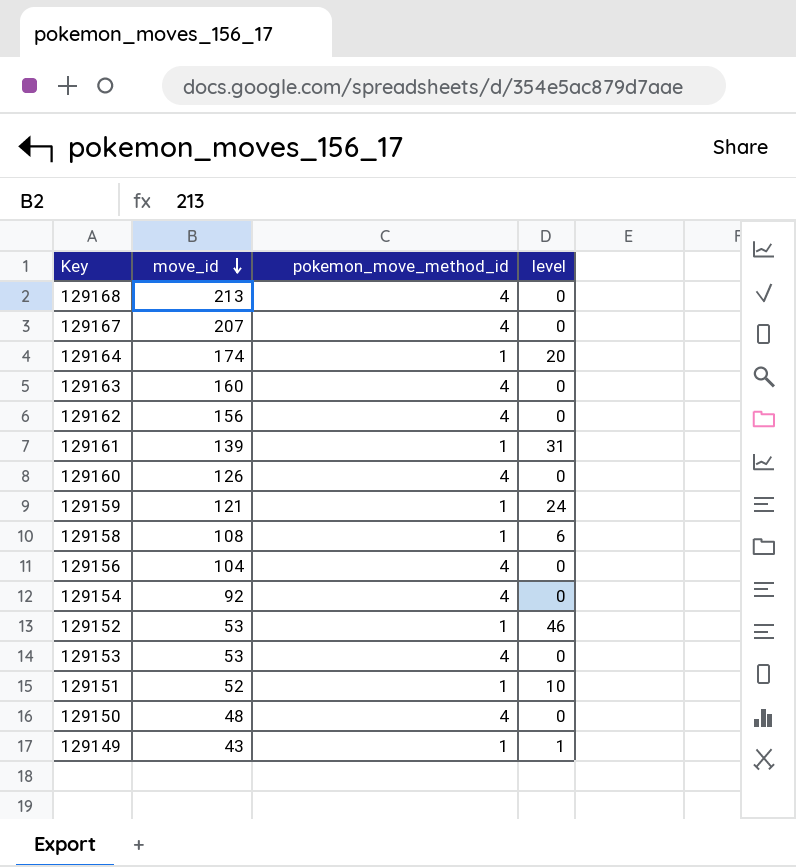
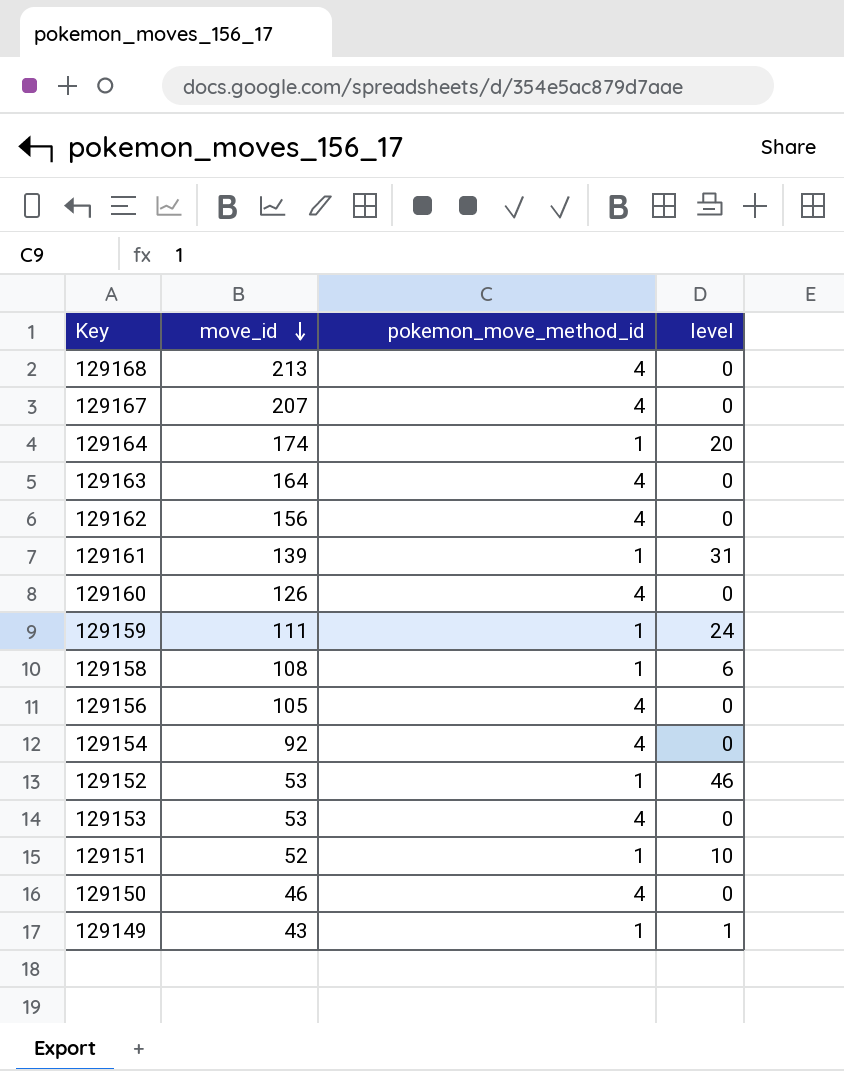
129163 | move_id: 160 -> 164
129159 | move_id: 121 -> 111
129156 | move_id: 104 -> 105
129150 | move_id: 48 -> 46

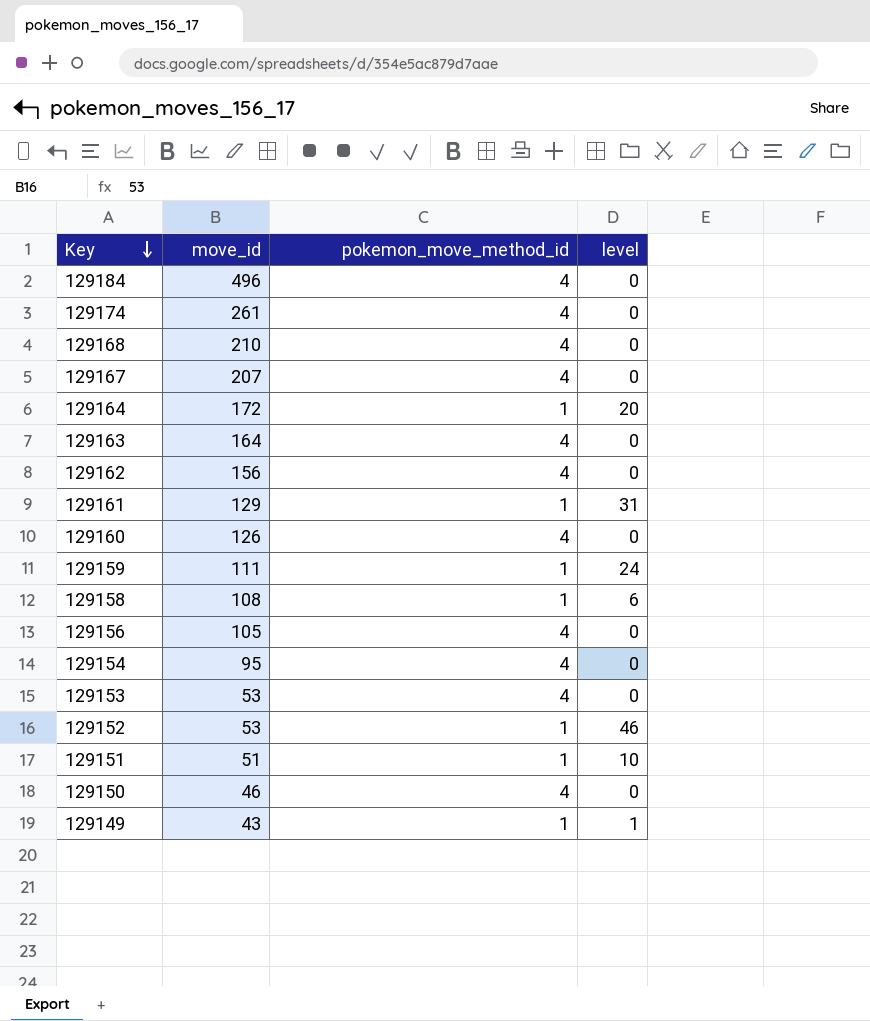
row order: move_id descending -> Key descending
row 129184: none -> 496 | 4 | 0
row 129174: none -> 261 | 4 | 0
129168 | move_id: 213 -> 210
129164 | move_id: 174 -> 172
129161 | move_id: 139 -> 129
129154 | move_id: 92 -> 95
129151 | move_id: 52 -> 51

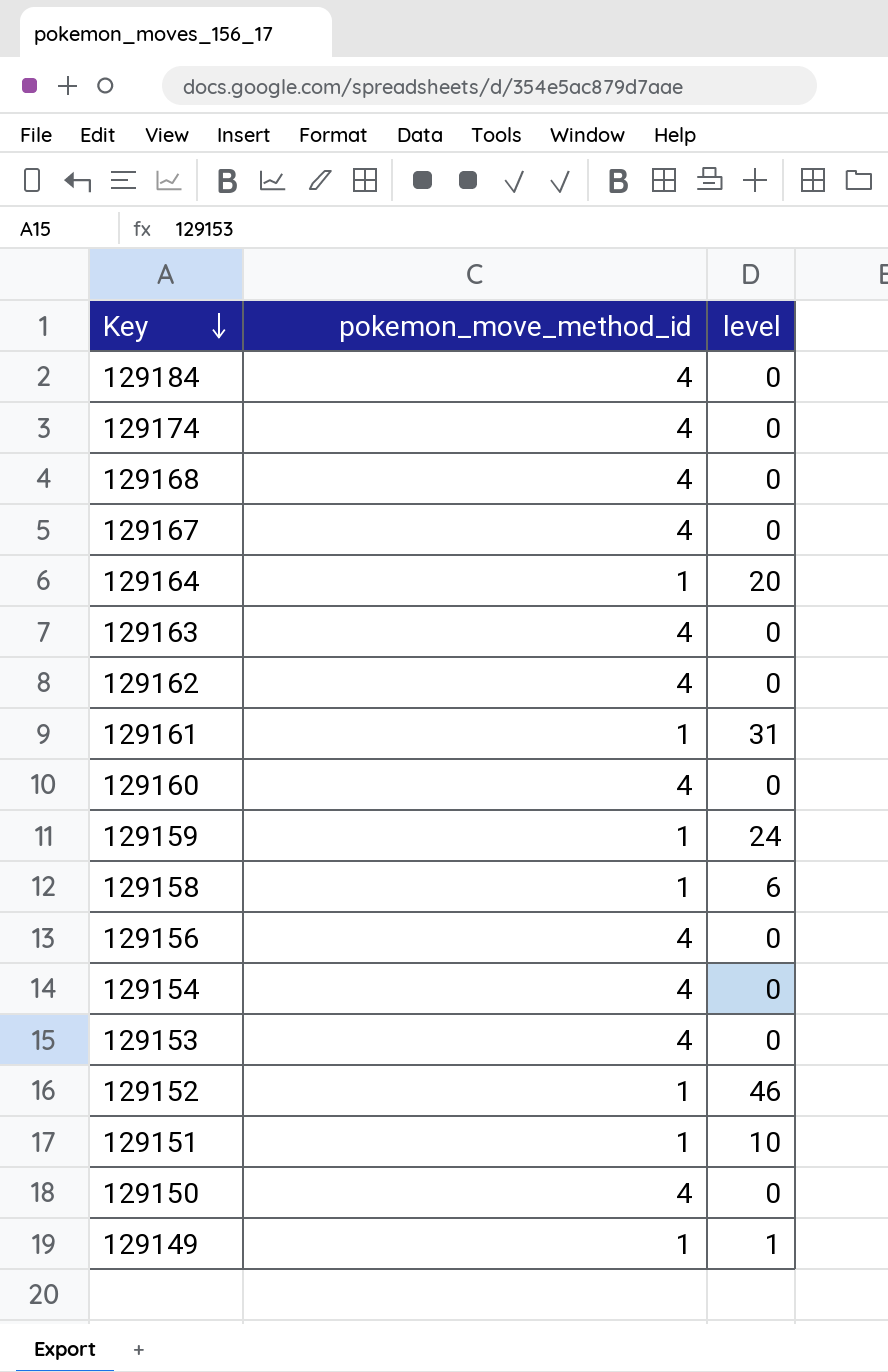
column move_id | position: 2 -> none

